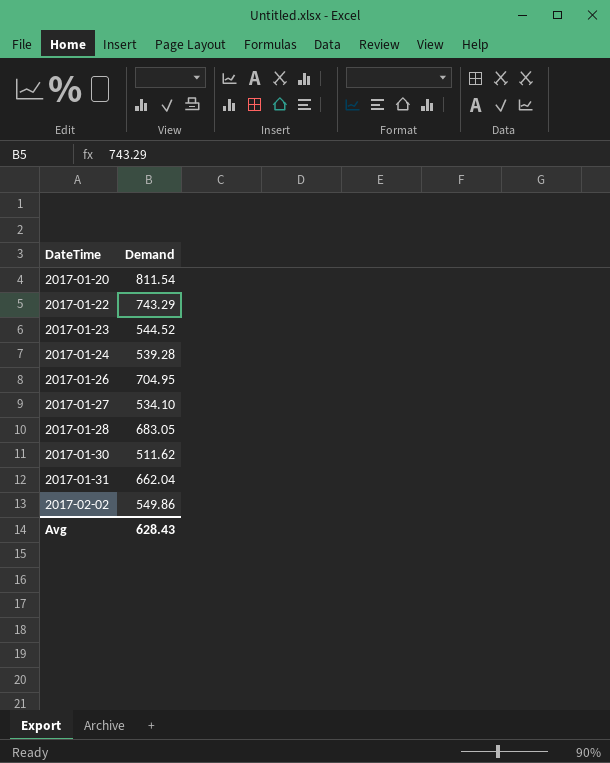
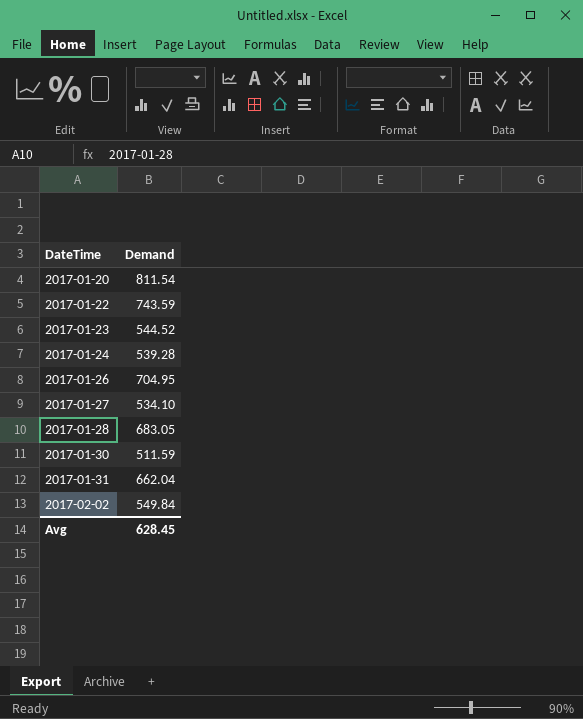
2017-01-22 | Demand: 743.29 -> 743.59
2017-01-30 | Demand: 511.62 -> 511.59
2017-02-02 | Demand: 549.86 -> 549.84
Avg | Demand: 628.43 -> 628.45

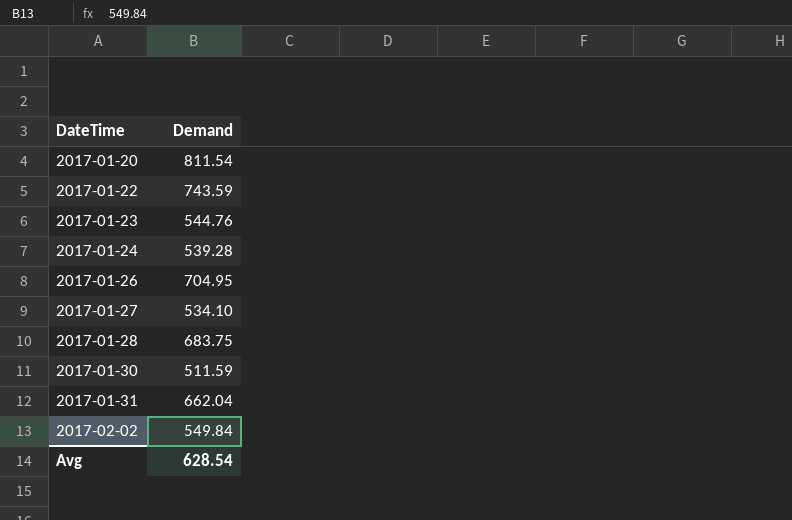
2017-01-23 | Demand: 544.52 -> 544.76
2017-01-28 | Demand: 683.05 -> 683.75
Avg | Demand: 628.45 -> 628.54

